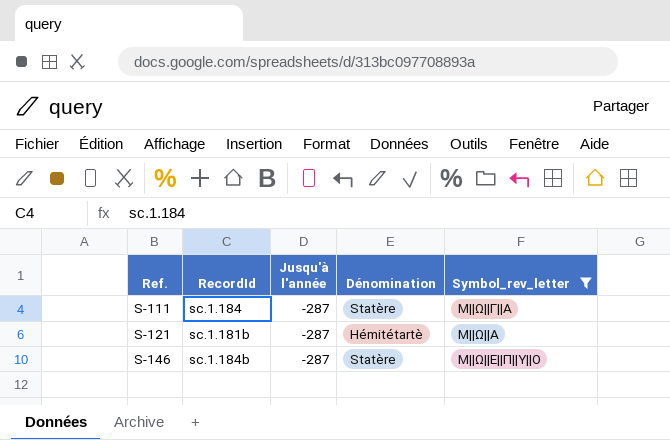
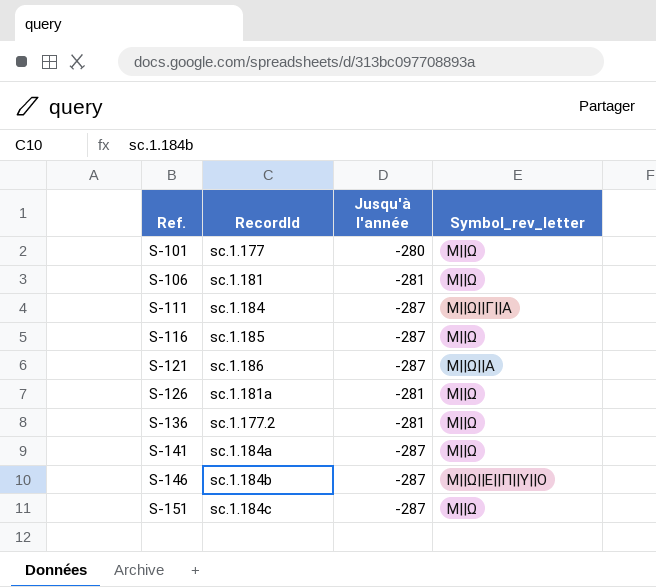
filter: Symbol_rev_letter != Μ||Ω -> none
column Dénomination | position: 4 -> none
S-121 | RecordId: sc.1.181b -> sc.1.186

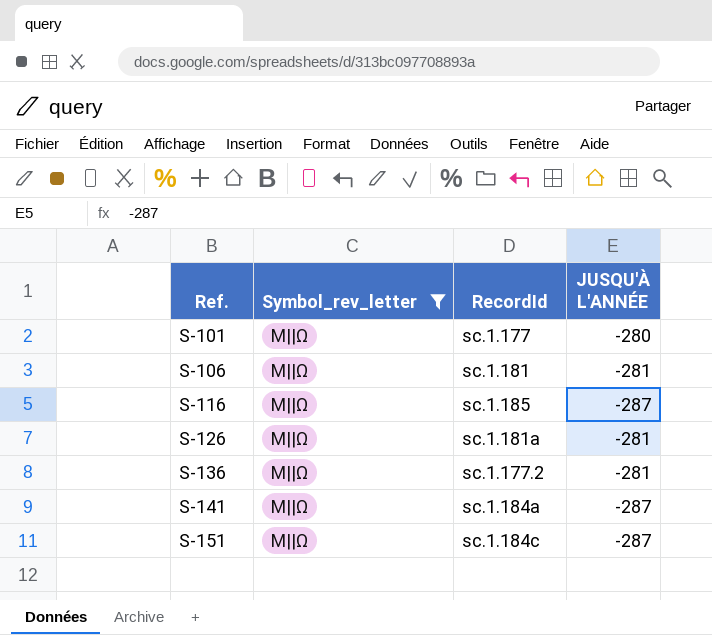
filter: none -> Symbol_rev_letter = Μ||Ω
column Symbol_rev_letter | position: 4 -> 2
column name: Jusqu'à l'année -> JUSQU'À L'ANNÉE

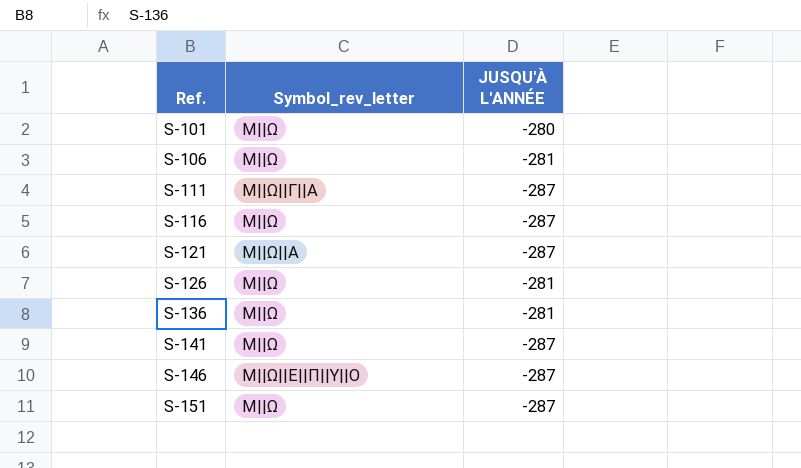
filter: Symbol_rev_letter = Μ||Ω -> none
column RecordId | position: 3 -> none

